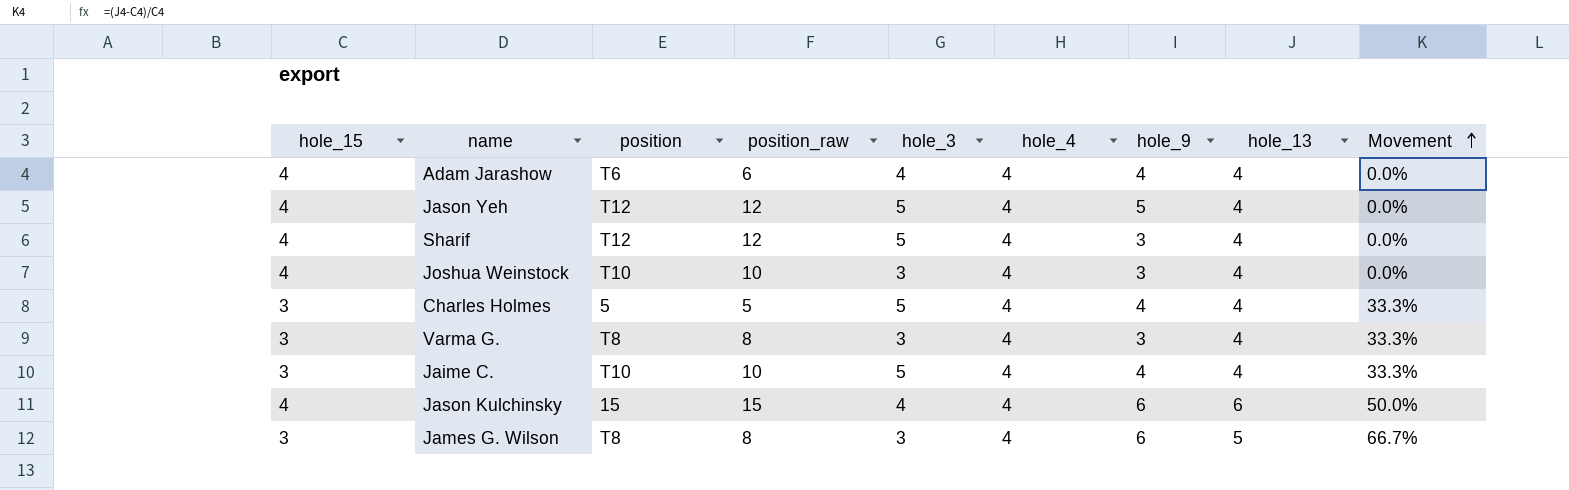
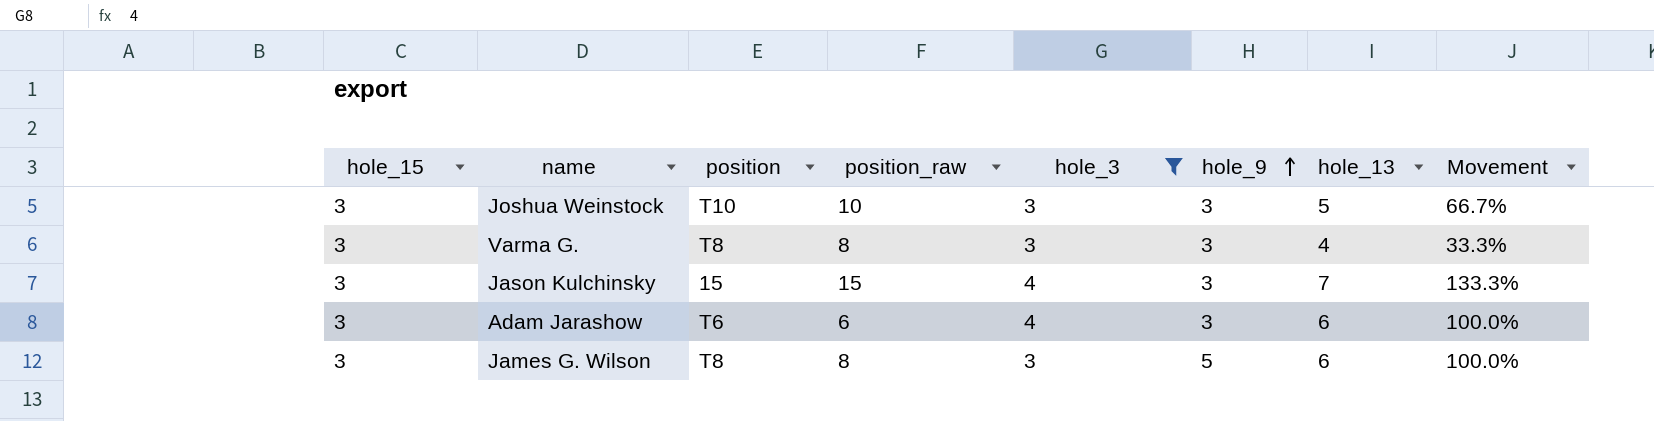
filter: none -> hole_3 != 5
row order: Movement ascending -> hole_9 ascending
column hole_4 | position: 6 -> none
Joshua Weinstock | hole_15: 4 -> 3
Joshua Weinstock | hole_13: 4 -> 5
Joshua Weinstock | Movement: 0.0% -> 66.7%
Jason Kulchinsky | hole_15: 4 -> 3
Jason Kulchinsky | hole_9: 6 -> 3
Jason Kulchinsky | hole_13: 6 -> 7
Jason Kulchinsky | Movement: 50.0% -> 133.3%
Adam Jarashow | hole_15: 4 -> 3
Adam Jarashow | hole_9: 4 -> 3
Adam Jarashow | hole_13: 4 -> 6
Adam Jarashow | Movement: 0.0% -> 100.0%
James G. Wilson | hole_9: 6 -> 5
James G. Wilson | hole_13: 5 -> 6
James G. Wilson | Movement: 66.7% -> 100.0%

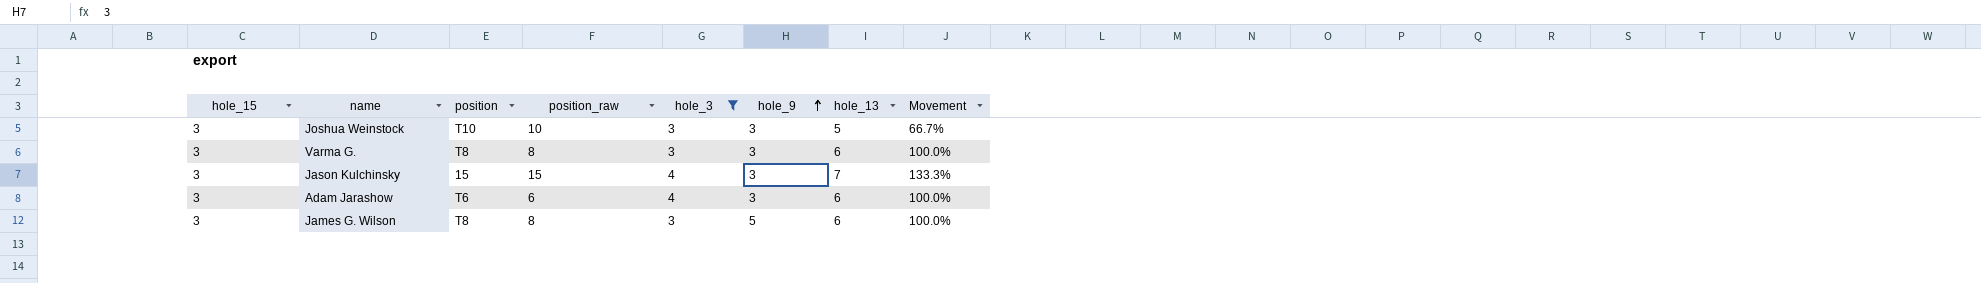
Varma G. | hole_13: 4 -> 6
Varma G. | Movement: 33.3% -> 100.0%

